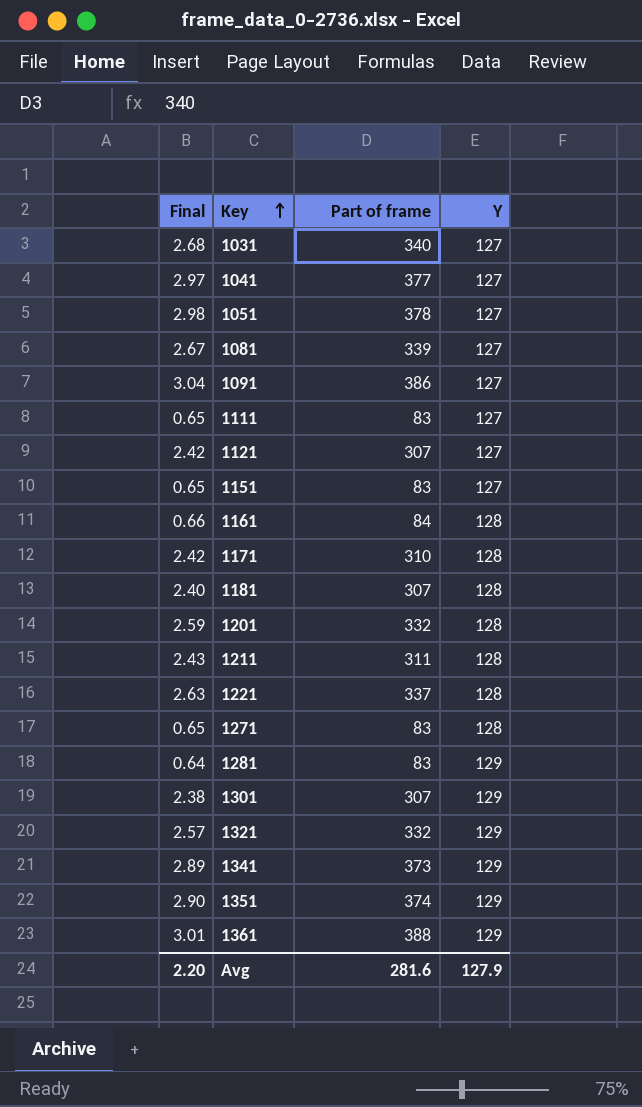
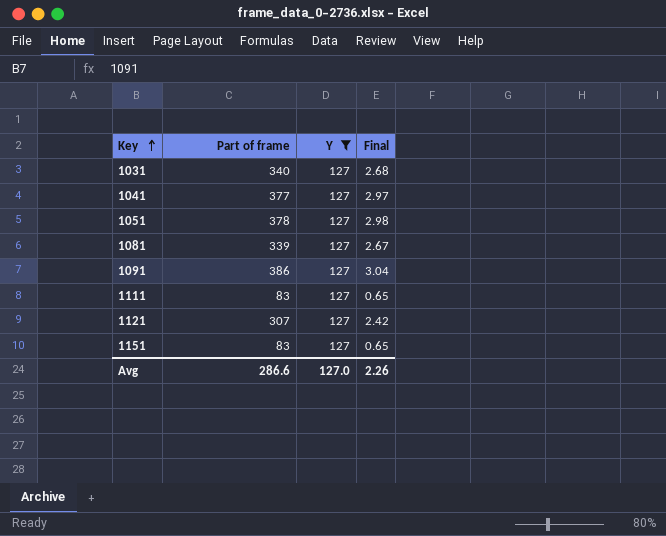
filter: none -> Y = 127
column Final | position: 1 -> 4
Avg | Part of frame: 281.6 -> 286.6
Avg | Y: 127.9 -> 127.0
Avg | Final: 2.20 -> 2.26

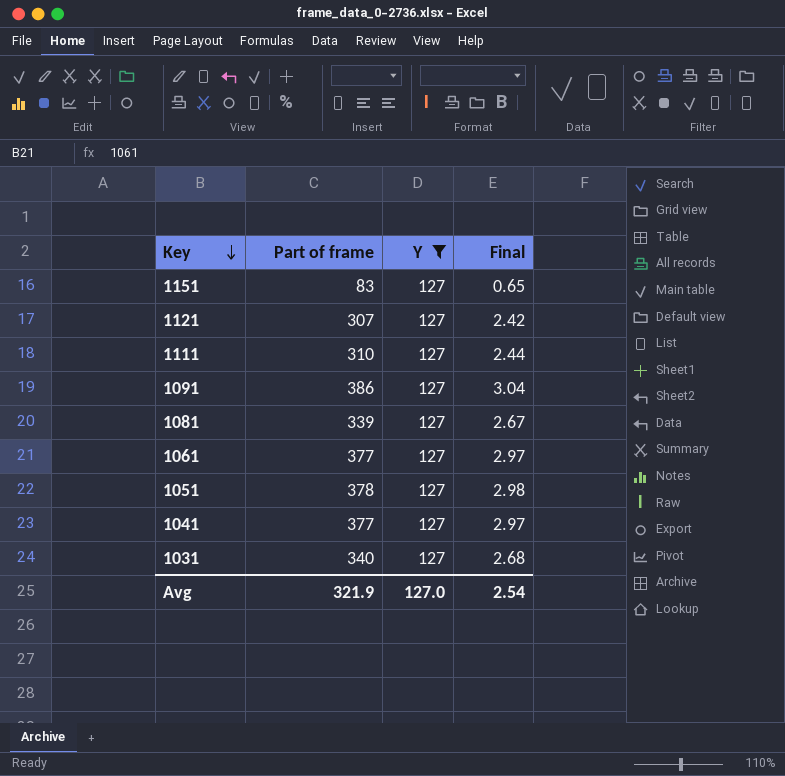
row order: Key ascending -> Key descending
1111 | Part of frame: 83 -> 310
1111 | Final: 0.65 -> 2.44
row 1061: none -> 377 | 127 | 2.97
Avg | Part of frame: 286.6 -> 321.9
Avg | Final: 2.26 -> 2.54

